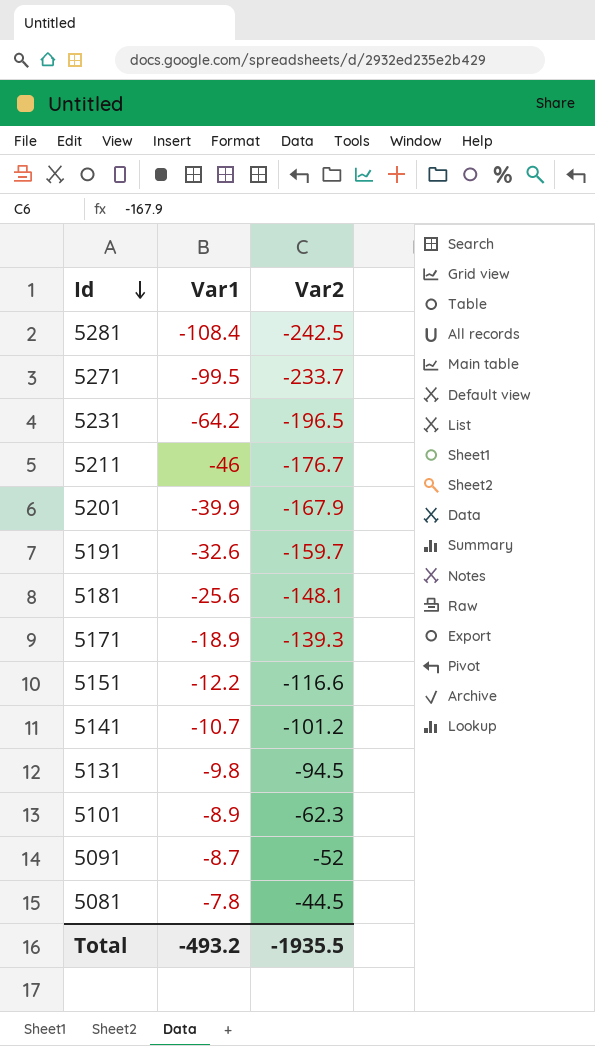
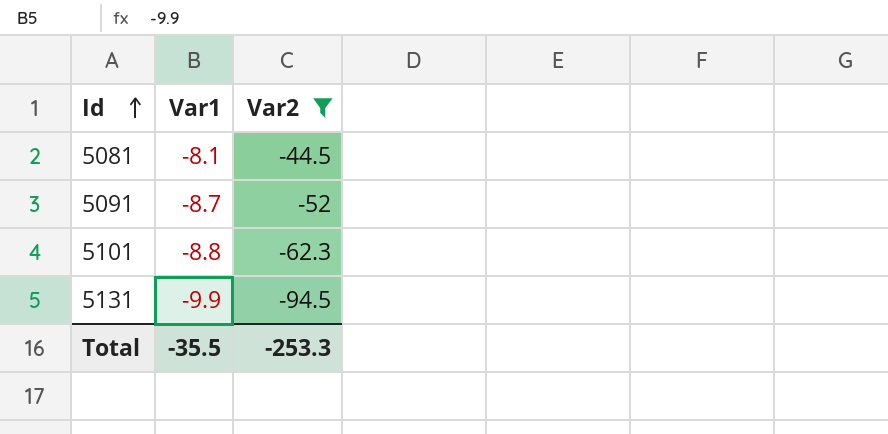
filter: none -> Var2 >= -94.5
row order: Id descending -> Id ascending
5081 | Var1: -7.8 -> -8.1
5101 | Var1: -8.9 -> -8.8
5131 | Var1: -9.8 -> -9.9
Total | Var1: -493.2 -> -35.5
Total | Var2: -1935.5 -> -253.3

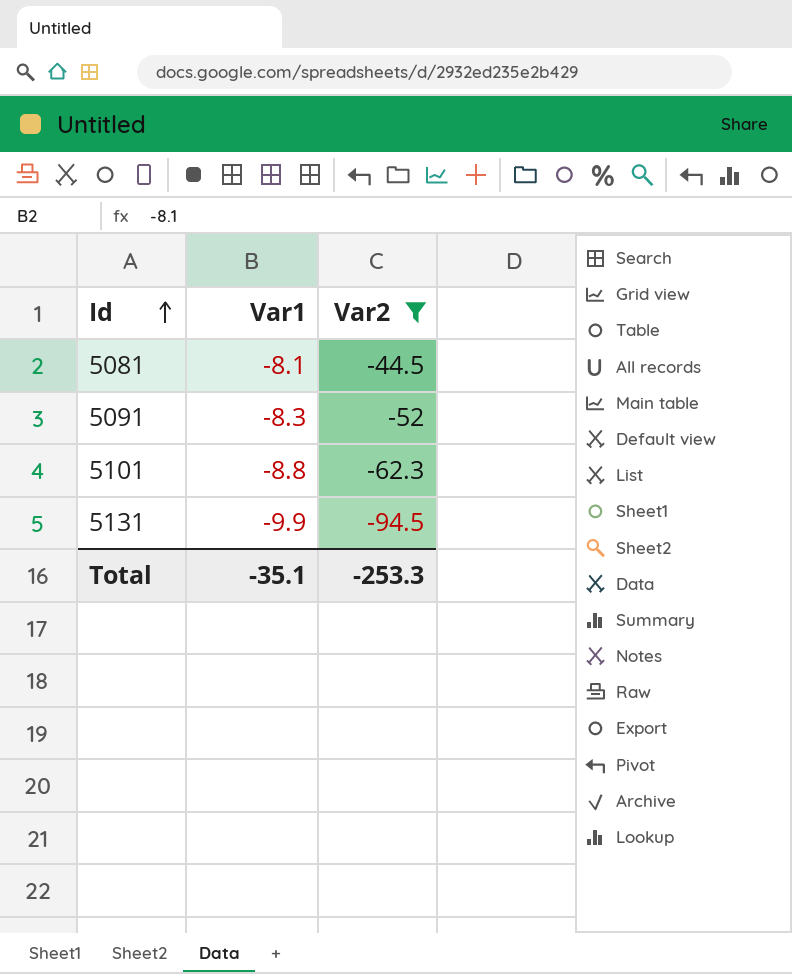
5091 | Var1: -8.7 -> -8.3
Total | Var1: -35.5 -> -35.1

